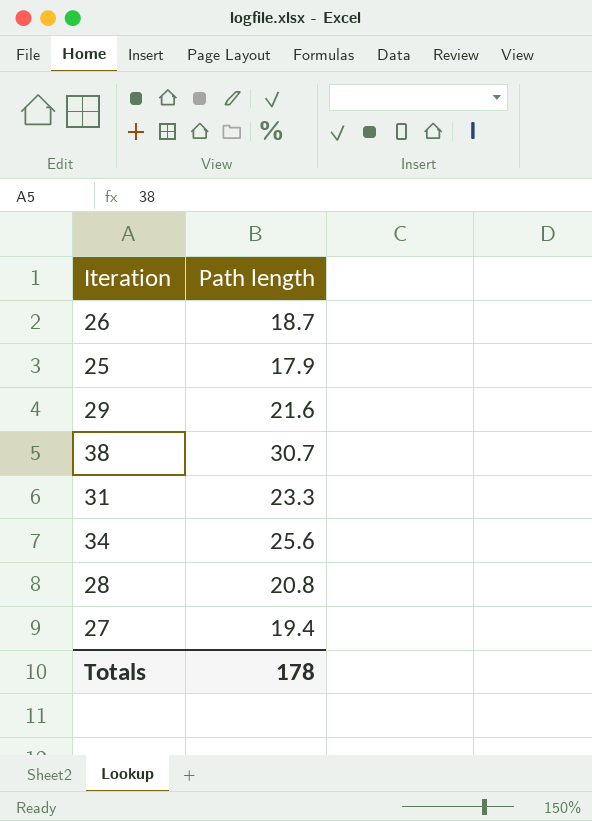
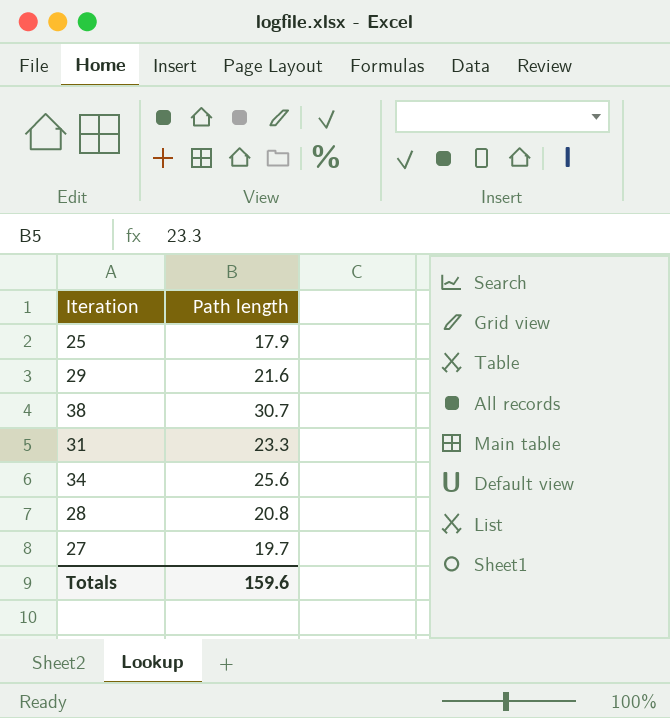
row 26: 18.7 -> none
27 | Path length: 19.4 -> 19.7
Totals | Path length: 178 -> 159.6

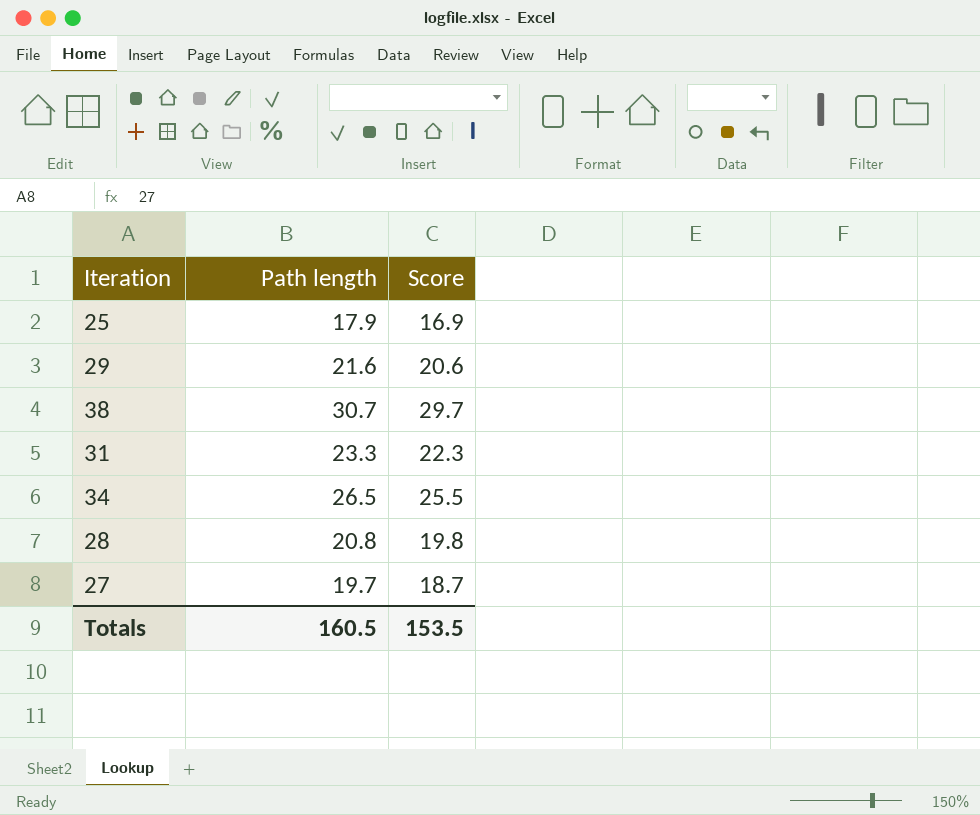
column Score | formula: none -> [Path length] - 1
34 | Path length: 25.6 -> 26.5
Totals | Path length: 159.6 -> 160.5

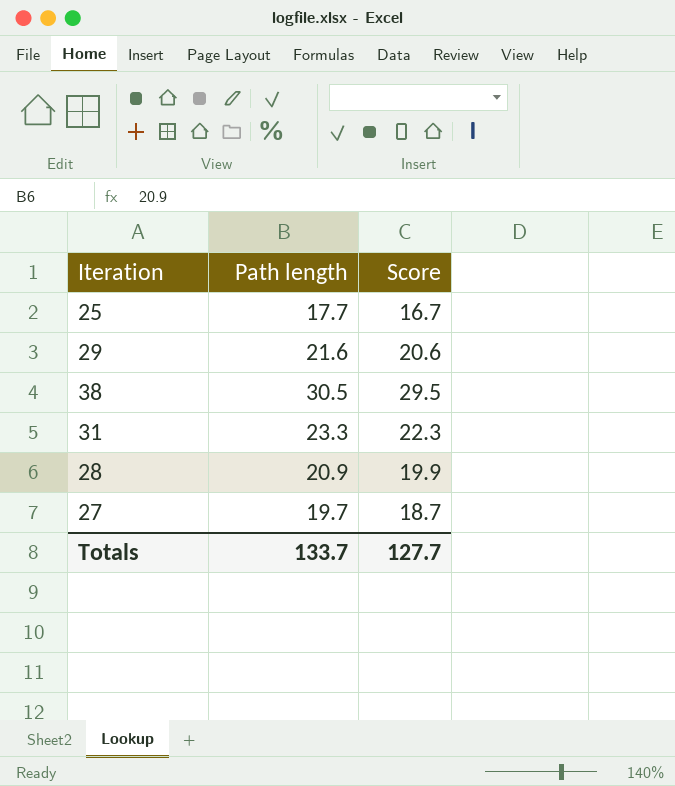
row 34: 26.5 | 25.5 -> none
25 | Path length: 17.9 -> 17.7
25 | Score: 16.9 -> 16.7
38 | Path length: 30.7 -> 30.5
38 | Score: 29.7 -> 29.5
28 | Path length: 20.8 -> 20.9
28 | Score: 19.8 -> 19.9
Totals | Path length: 160.5 -> 133.7
Totals | Score: 153.5 -> 127.7

